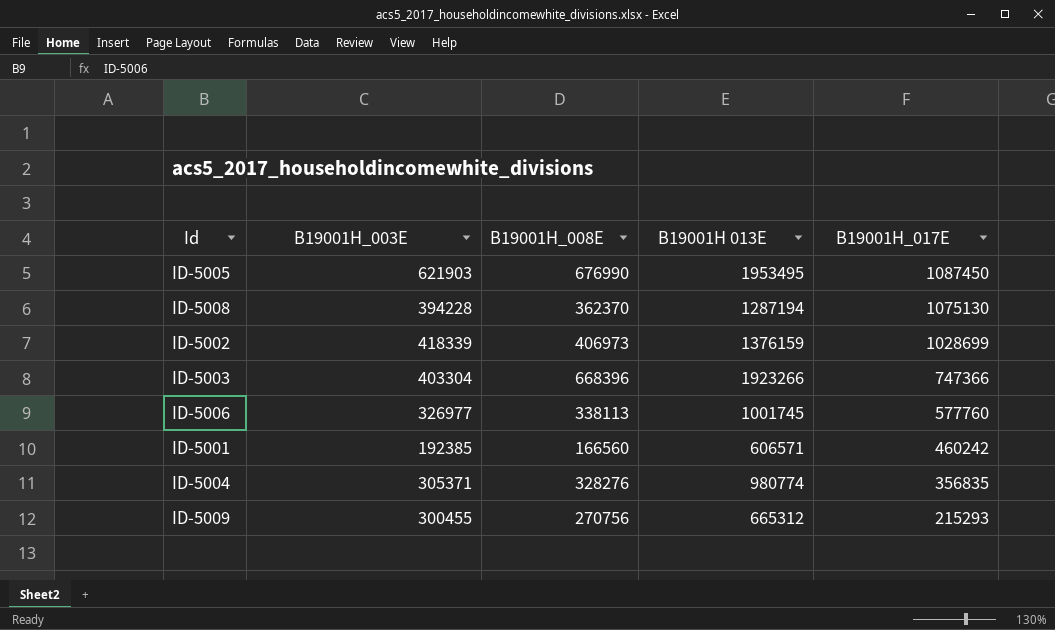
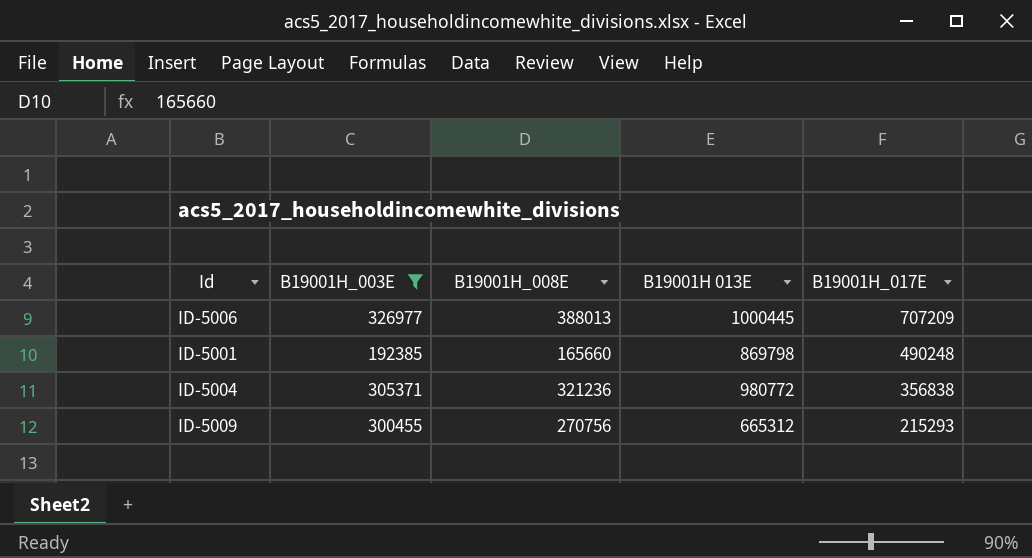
filter: none -> B19001H_003E <= 326977
ID-5006 | B19001H_008E: 338113 -> 388013
ID-5006 | B19001H 013E: 1001745 -> 1000445
ID-5006 | B19001H_017E: 577760 -> 707209
ID-5001 | B19001H_008E: 166560 -> 165660
ID-5001 | B19001H 013E: 606571 -> 869798
ID-5001 | B19001H_017E: 460242 -> 490248
ID-5004 | B19001H_008E: 328276 -> 321236
ID-5004 | B19001H 013E: 980774 -> 980772
ID-5004 | B19001H_017E: 356835 -> 356838

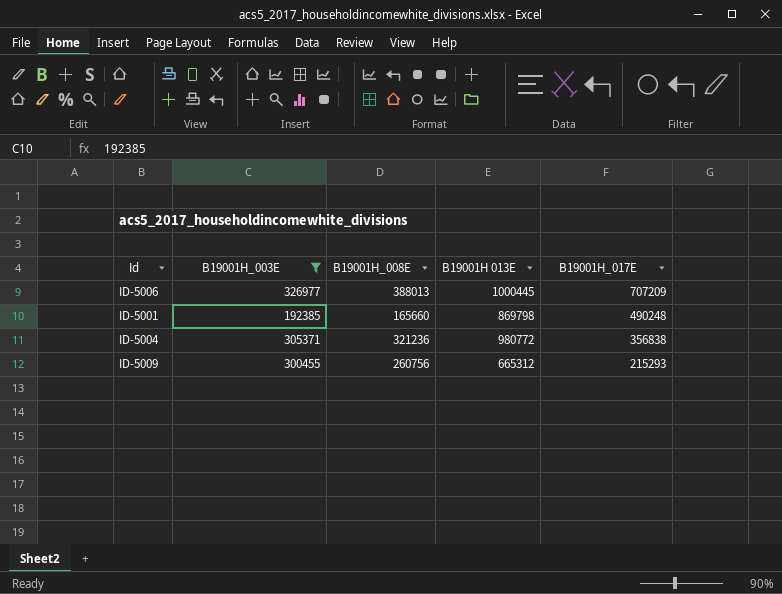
ID-5009 | B19001H_008E: 270756 -> 260756

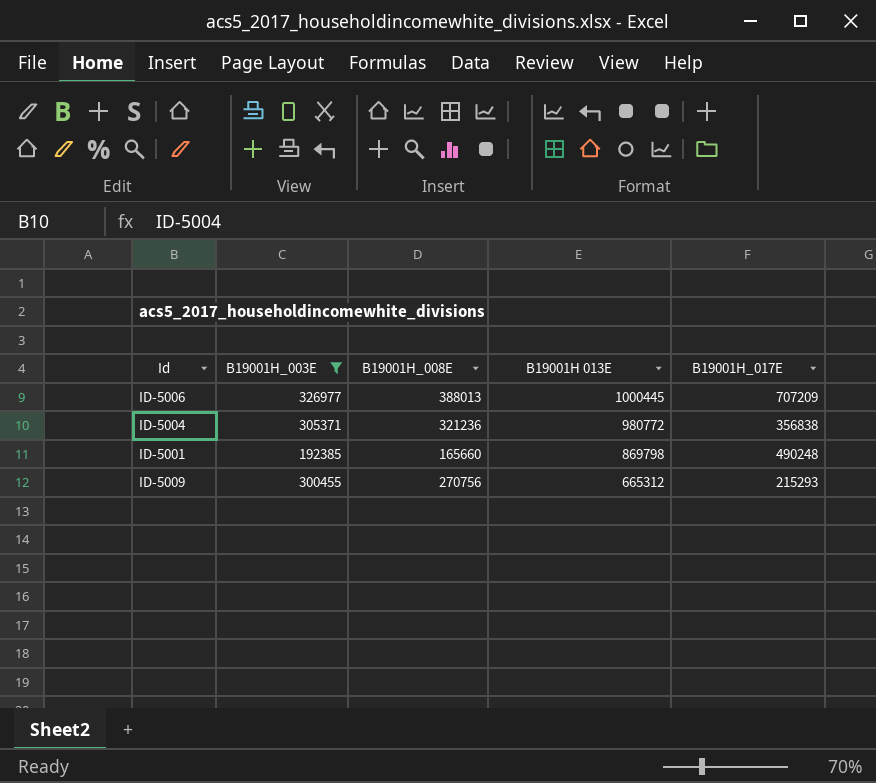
row order: B19001H_017E descending -> B19001H 013E descending
ID-5009 | B19001H_008E: 260756 -> 270756

